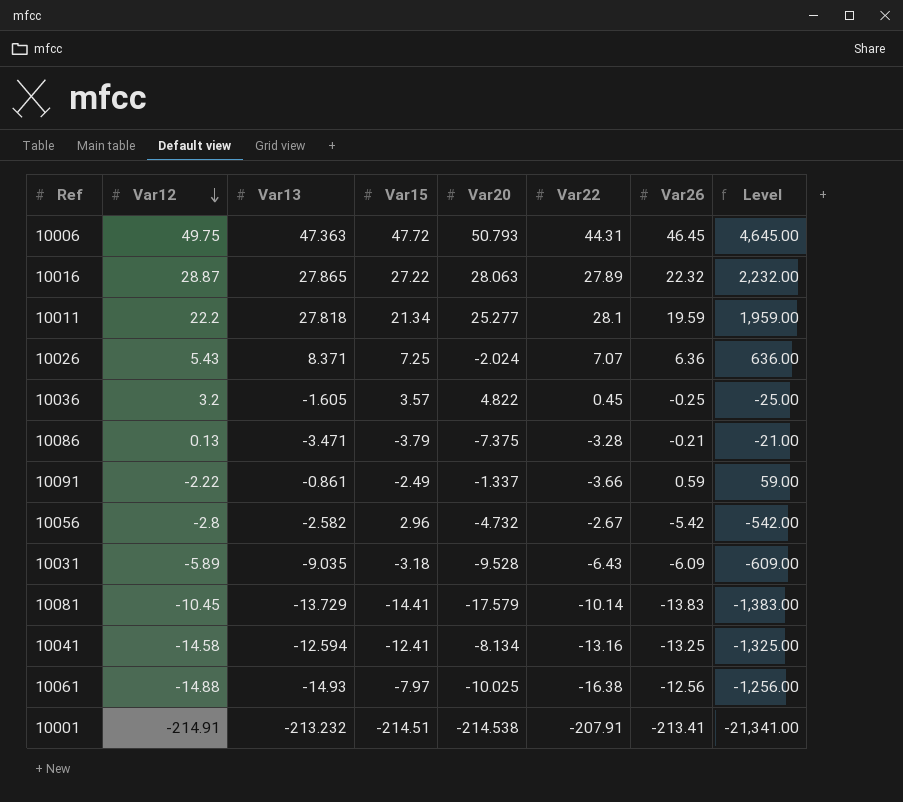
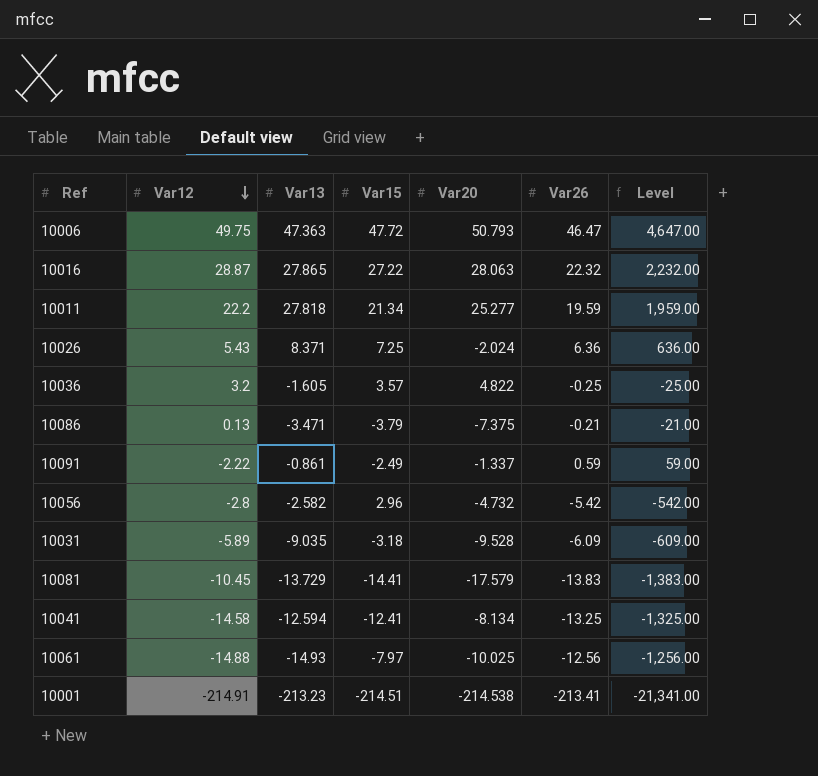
column Var22 | position: 6 -> none
10006 | Var26: 46.45 -> 46.47
10006 | Level: 4,645.00 -> 4,647.00
10001 | Var13: -213.232 -> -213.23

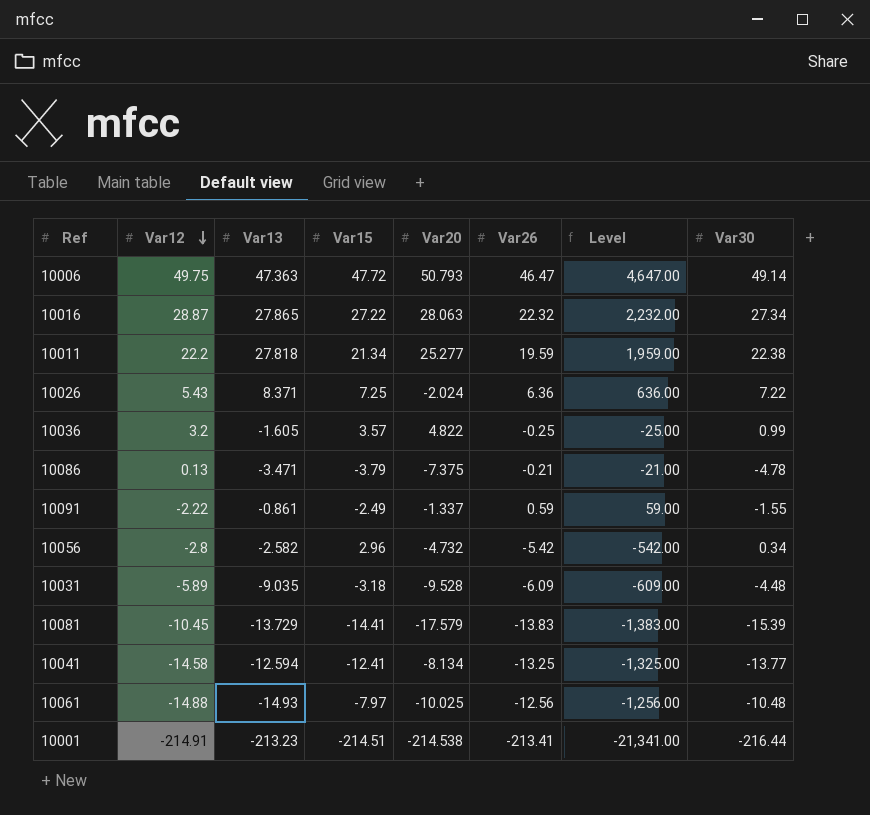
column Var30 | position: none -> 8

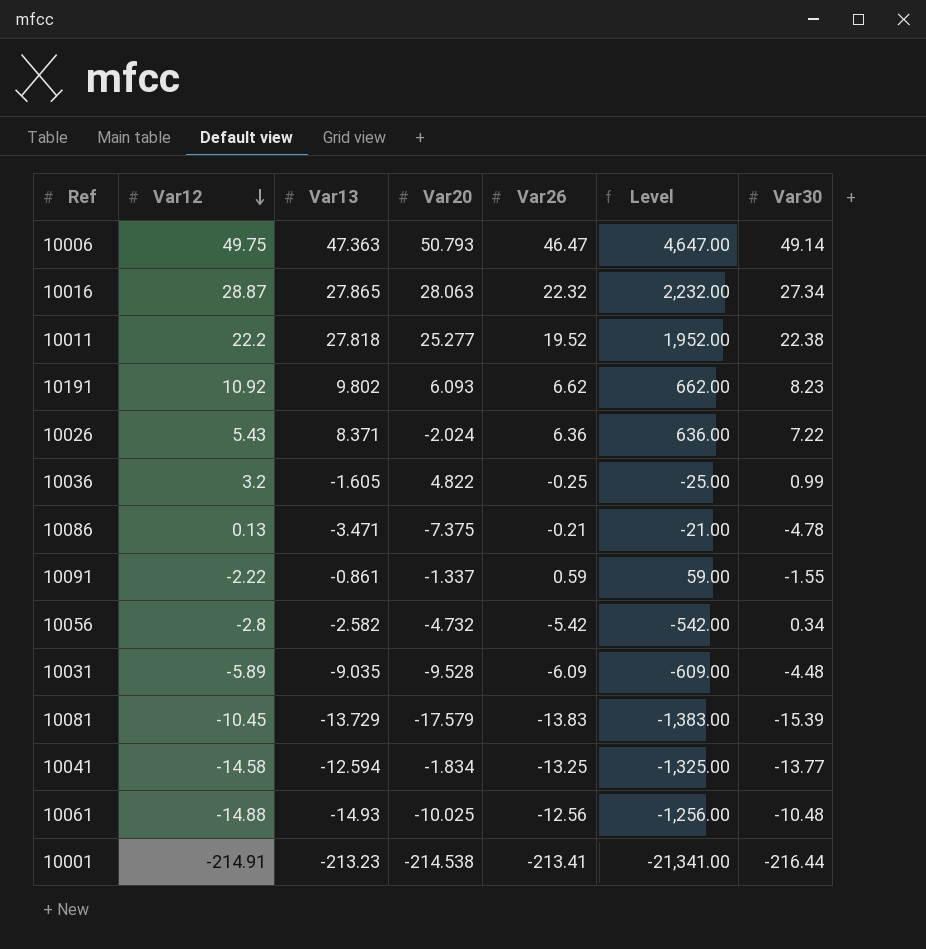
column Var15 | position: 4 -> none
10011 | Var26: 19.59 -> 19.52
10011 | Level: 1,959.00 -> 1,952.00
row 10191: none -> 10.92 | 9.802 | 6.093 | 6.62 | 662.00 | 8.23
10041 | Var20: -8.134 -> -1.834

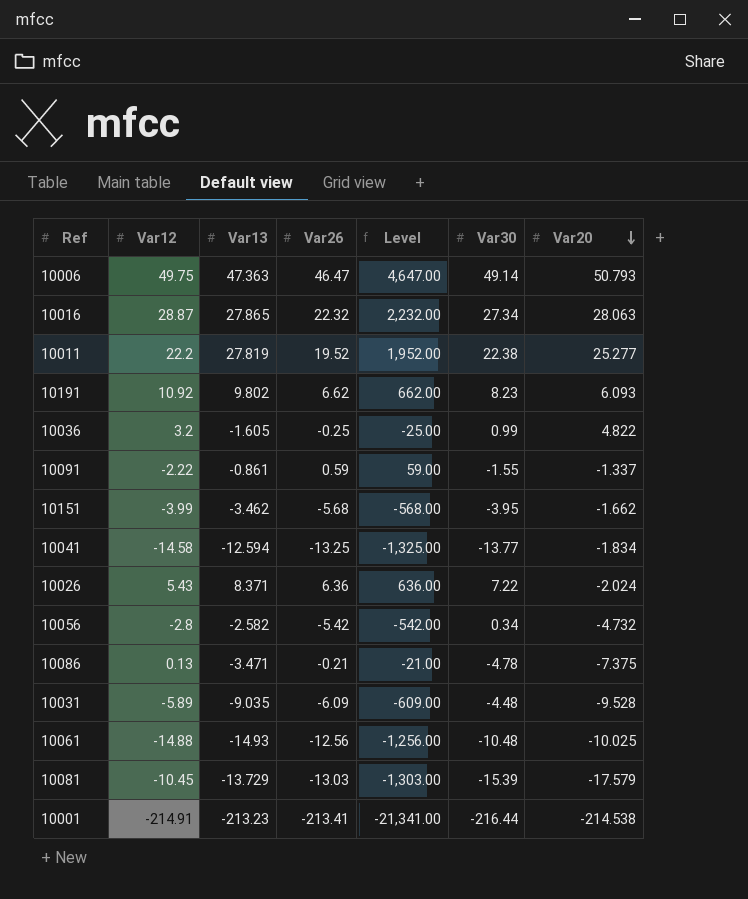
row order: Var12 descending -> Var20 descending
column Var20 | position: 4 -> 7
10011 | Var13: 27.818 -> 27.819
row 10151: none -> -3.99 | -3.462 | -5.68 | -568.00 | -3.95 | -1.662
10081 | Var26: -13.83 -> -13.03
10081 | Level: -1,383.00 -> -1,303.00

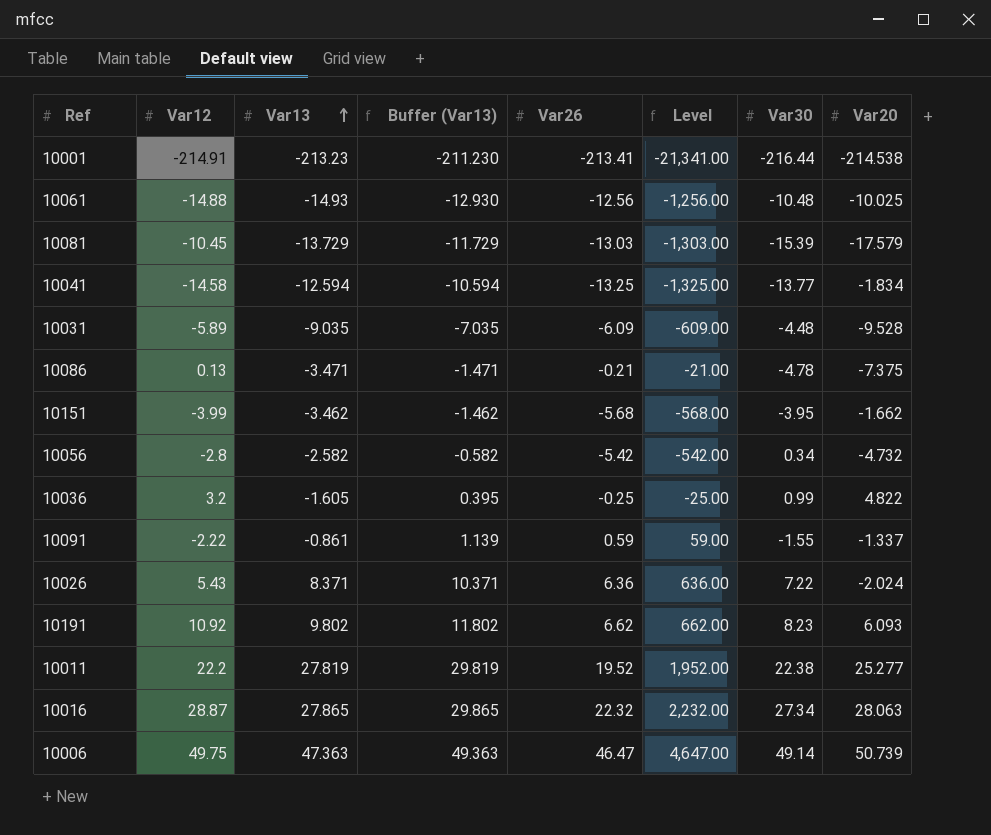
row order: Var20 descending -> Var13 ascending
column Buffer (Var13) | formula: none -> [Var13] + 2
10006 | Var20: 50.793 -> 50.739

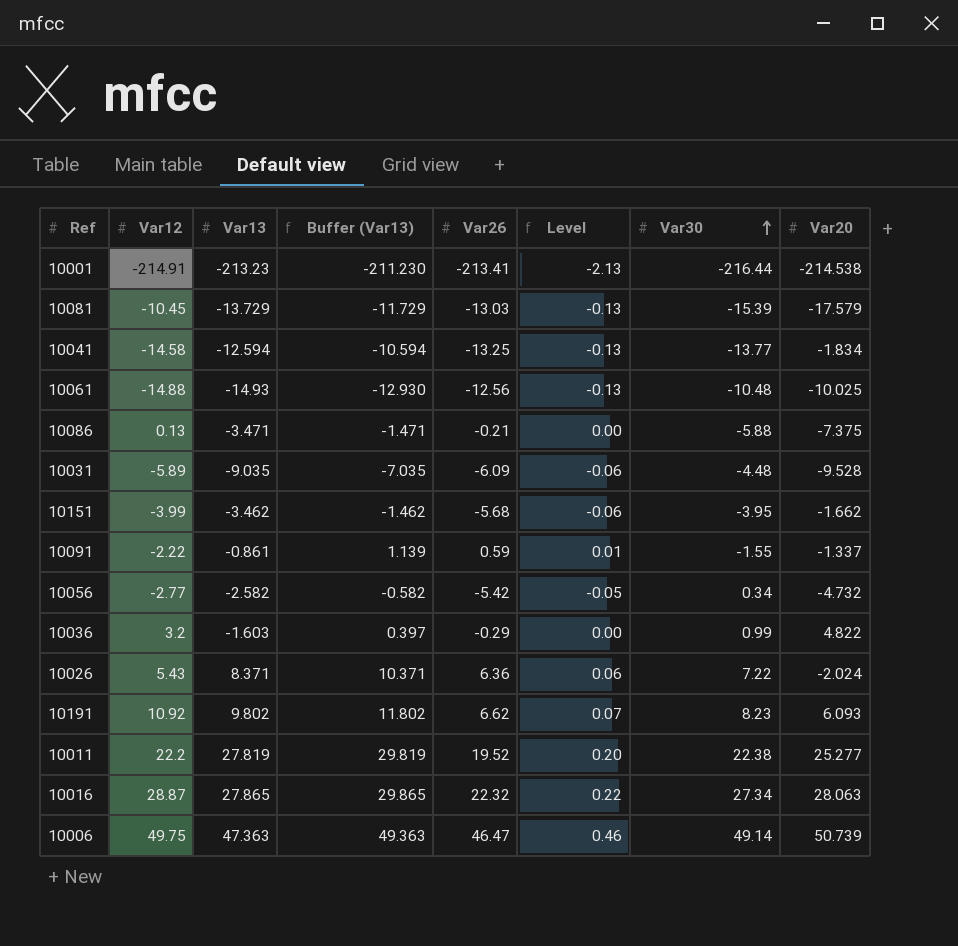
row order: Var13 ascending -> Var30 ascending
column Level | formula: [Var26] * 100 -> [Var26] * 0.01
10086 | Var30: -4.78 -> -5.88
10056 | Var12: -2.8 -> -2.77
10036 | Var13: -1.605 -> -1.603
10036 | Buffer (Var13): 0.395 -> 0.397
10036 | Var26: -0.25 -> -0.29

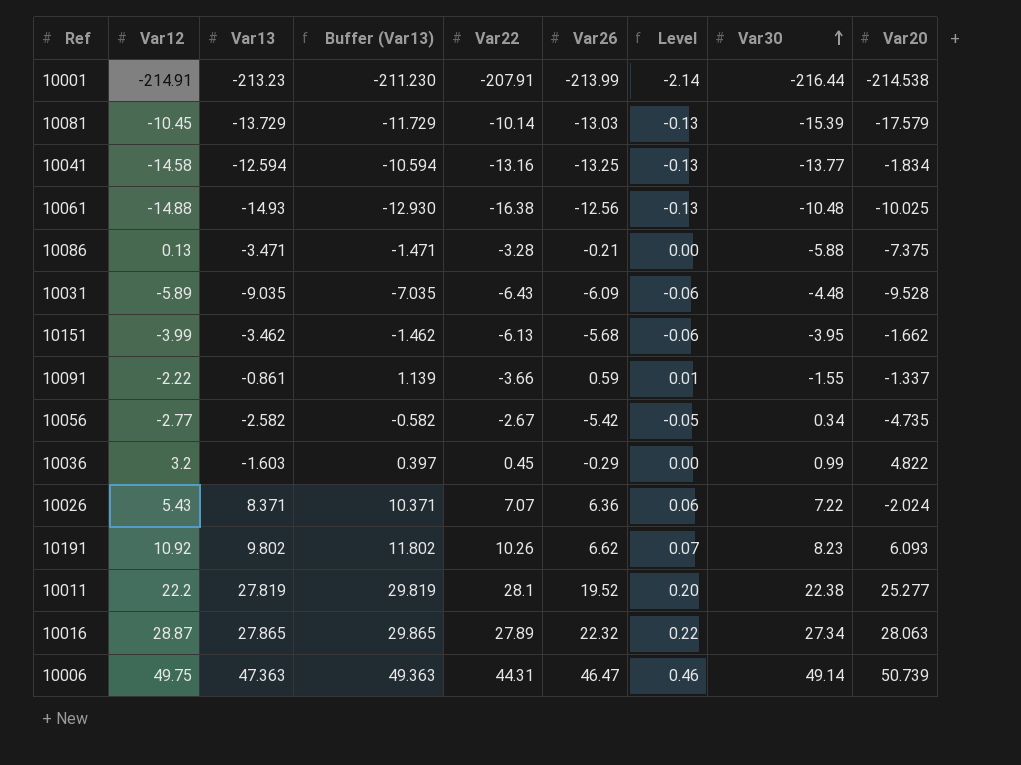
column Var22 | position: none -> 5
10001 | Var26: -213.41 -> -213.99
10001 | Level: -2.13 -> -2.14
10056 | Var20: -4.732 -> -4.735

